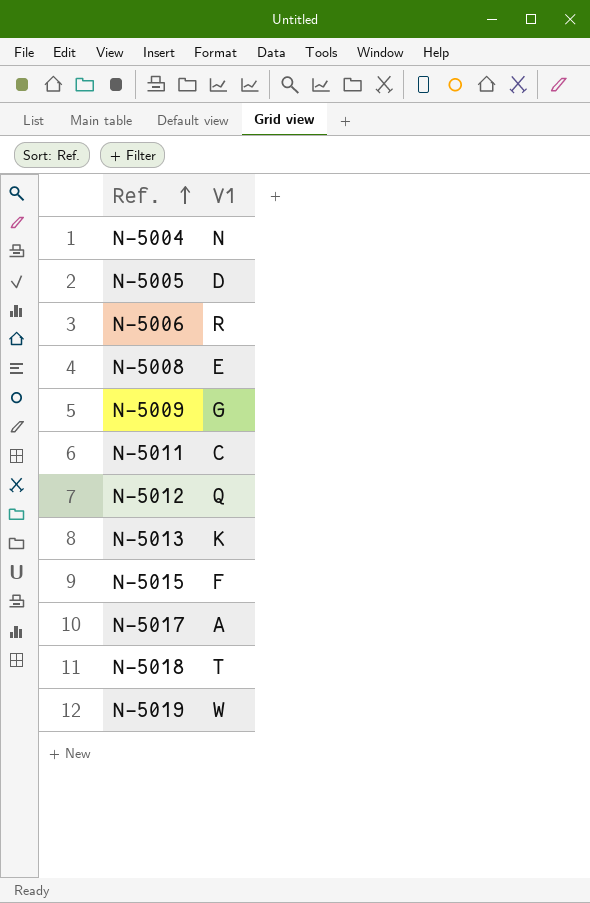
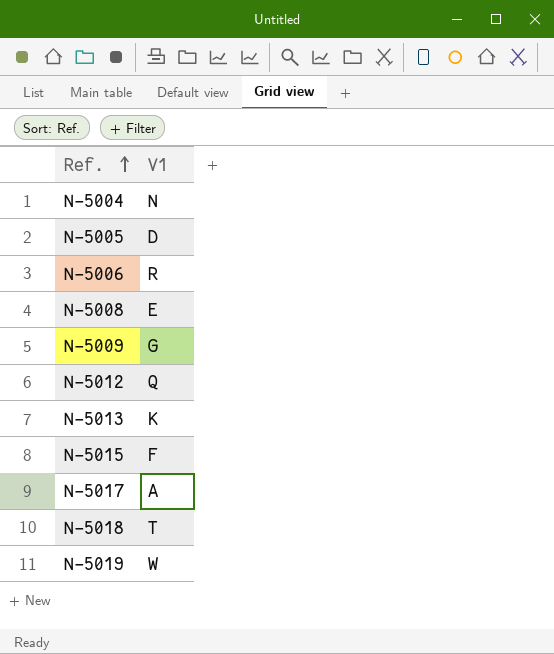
row N-5011: C -> none

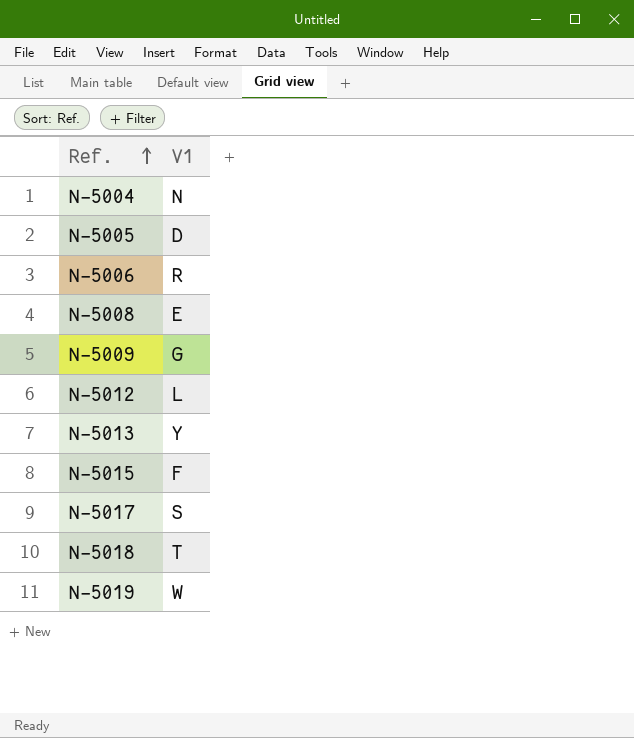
N-5012 | V1: Q -> L
N-5013 | V1: K -> Y
N-5017 | V1: A -> S

